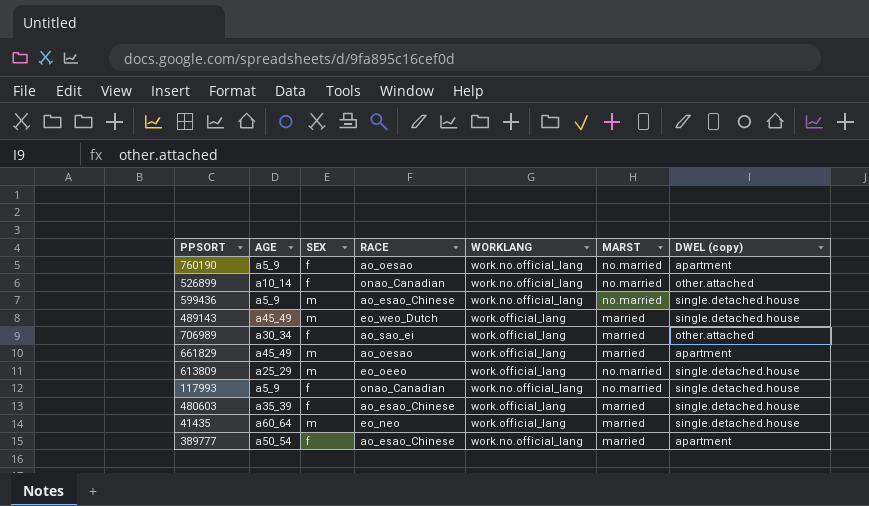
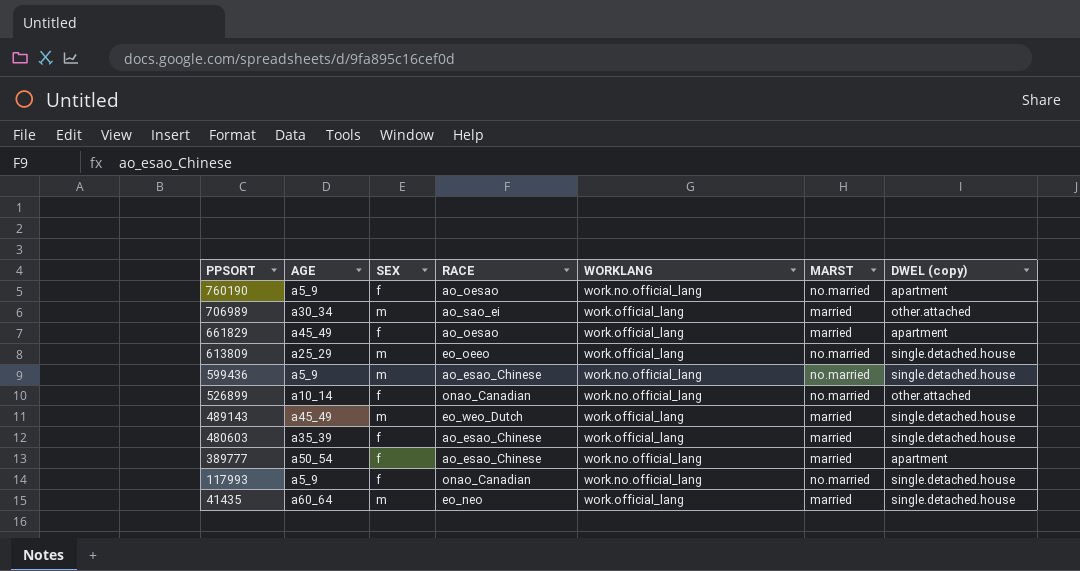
row order: none -> PPSORT descending
706989 | SEX: f -> m
661829 | SEX: m -> f

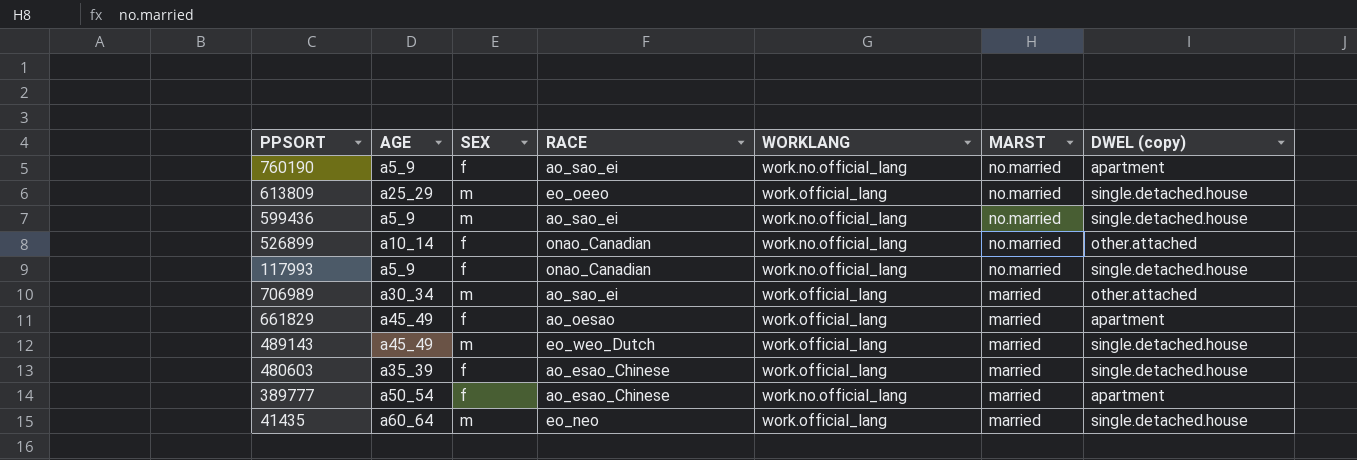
row order: PPSORT descending -> MARST descending
760190 | RACE: ao_oesao -> ao_sao_ei
599436 | RACE: ao_esao_Chinese -> ao_sao_ei

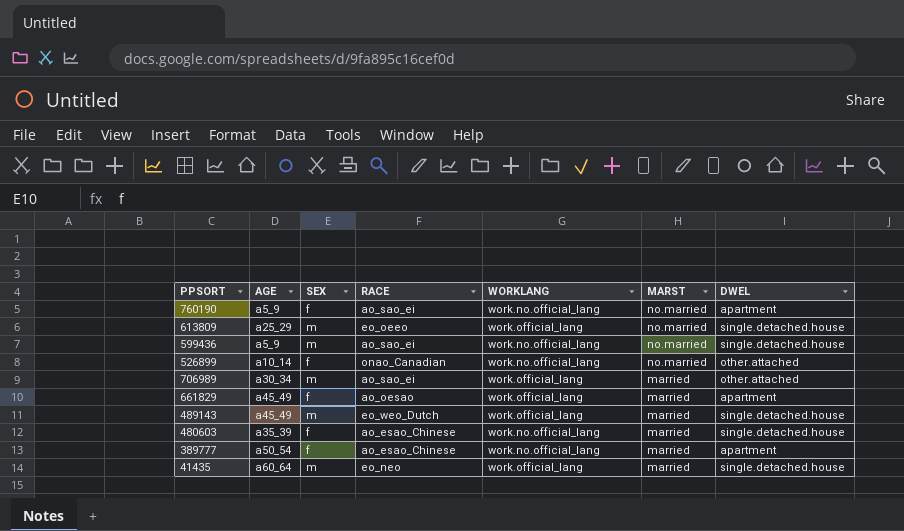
column name: DWEL (copy) -> DWEL
row 117993: a5_9 | f | onao_Canadian | work.no.official_lang | no.married | single.detached.house -> none
480603 | WORKLANG: work.official_lang -> work.no.official_lang

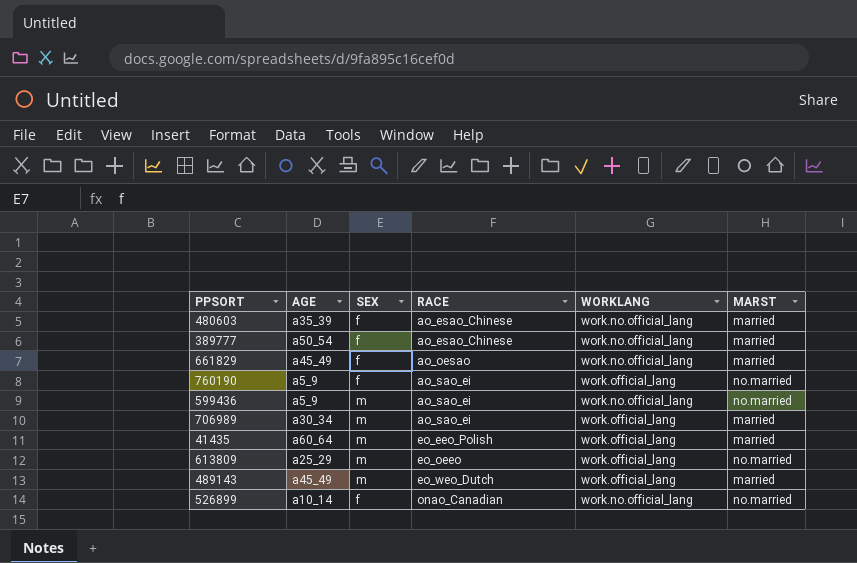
row order: MARST descending -> RACE ascending
column DWEL | position: 7 -> none
661829 | WORKLANG: work.official_lang -> work.no.official_lang
760190 | WORKLANG: work.no.official_lang -> work.official_lang
41435 | RACE: eo_neo -> eo_eeo_Polish

